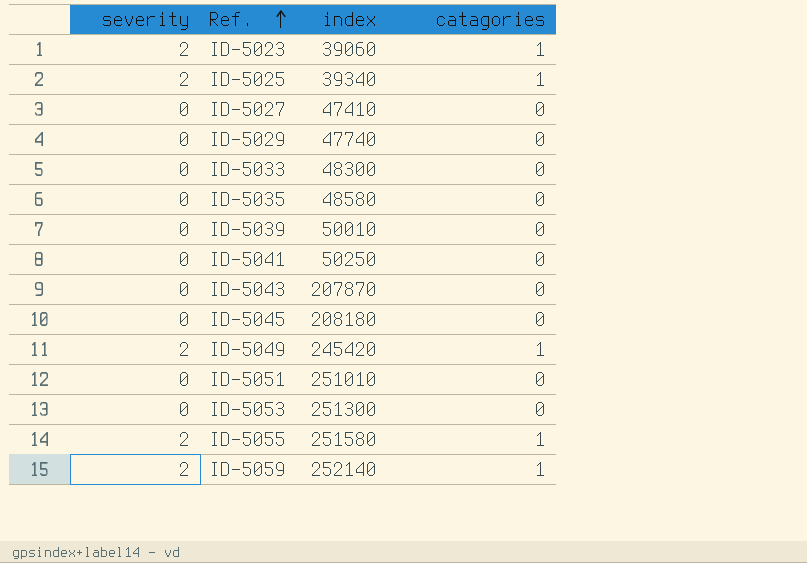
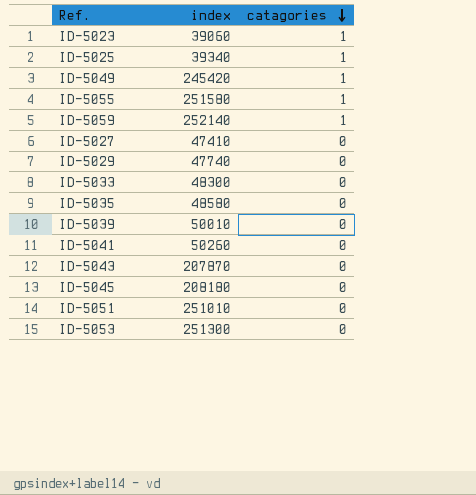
row order: Ref. ascending -> catagories descending
column severity | position: 1 -> none
ID-5041 | index: 50250 -> 50260

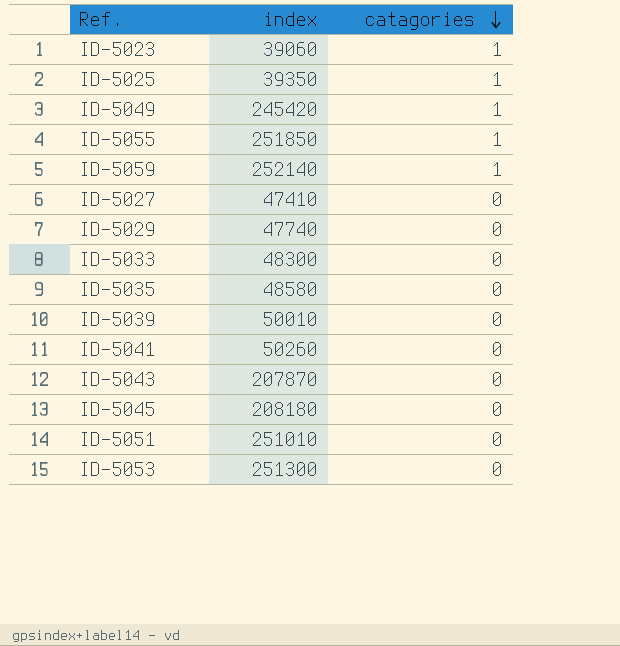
ID-5025 | index: 39340 -> 39350
ID-5055 | index: 251580 -> 251850

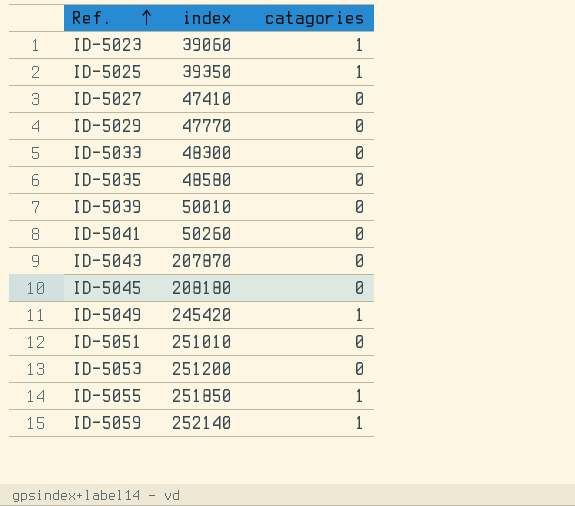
row order: catagories descending -> Ref. ascending
ID-5029 | index: 47740 -> 47770
ID-5053 | index: 251300 -> 251200

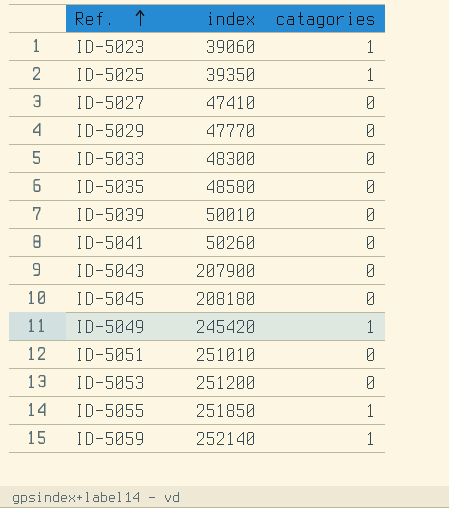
ID-5043 | index: 207870 -> 207900

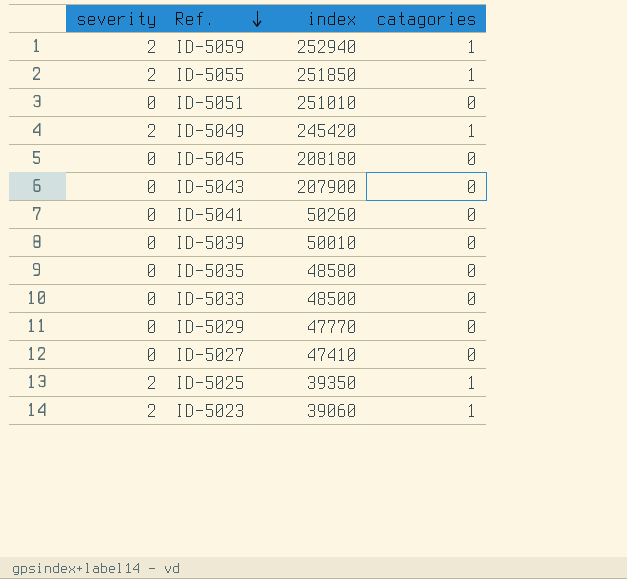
row order: Ref. ascending -> Ref. descending
column severity | position: none -> 1
row ID-5053: 251200 | 0 -> none
ID-5059 | index: 252140 -> 252940
ID-5033 | index: 48300 -> 48500

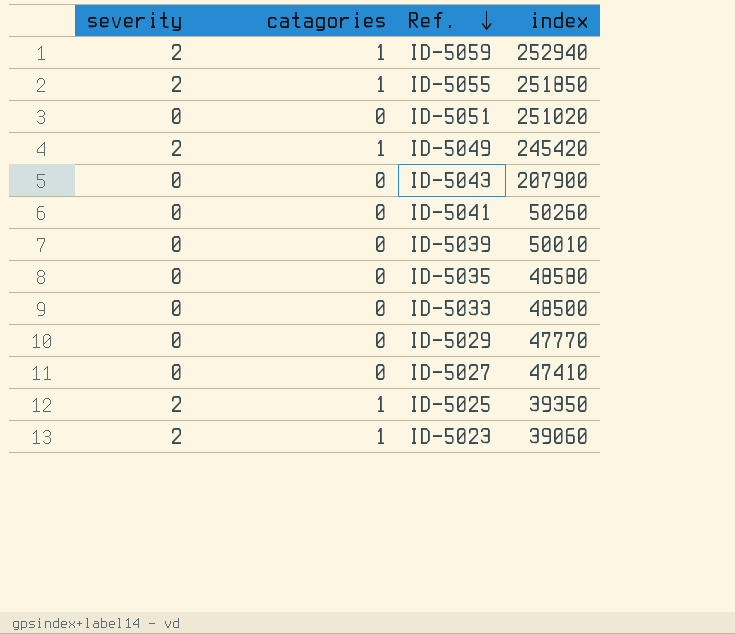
column catagories | position: 4 -> 2
row ID-5045: 0 | 208180 | 0 -> none
ID-5051 | index: 251010 -> 251020

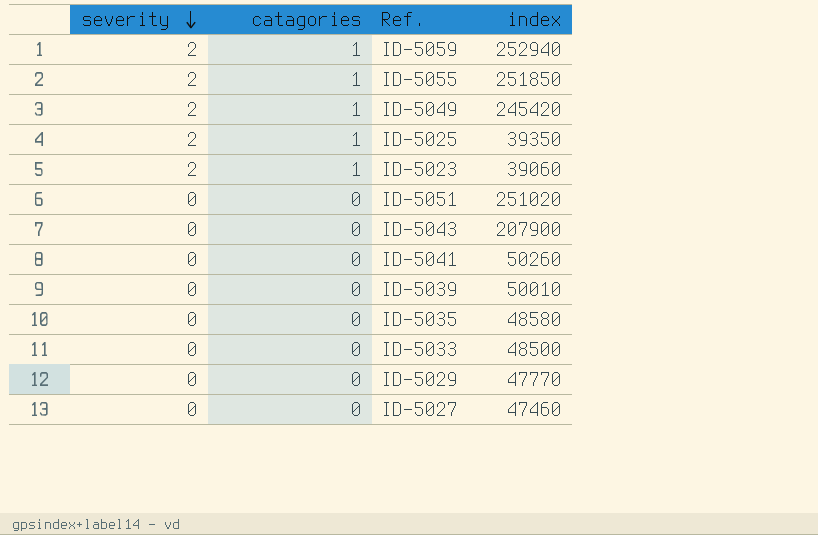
row order: Ref. descending -> severity descending
ID-5027 | index: 47410 -> 47460

